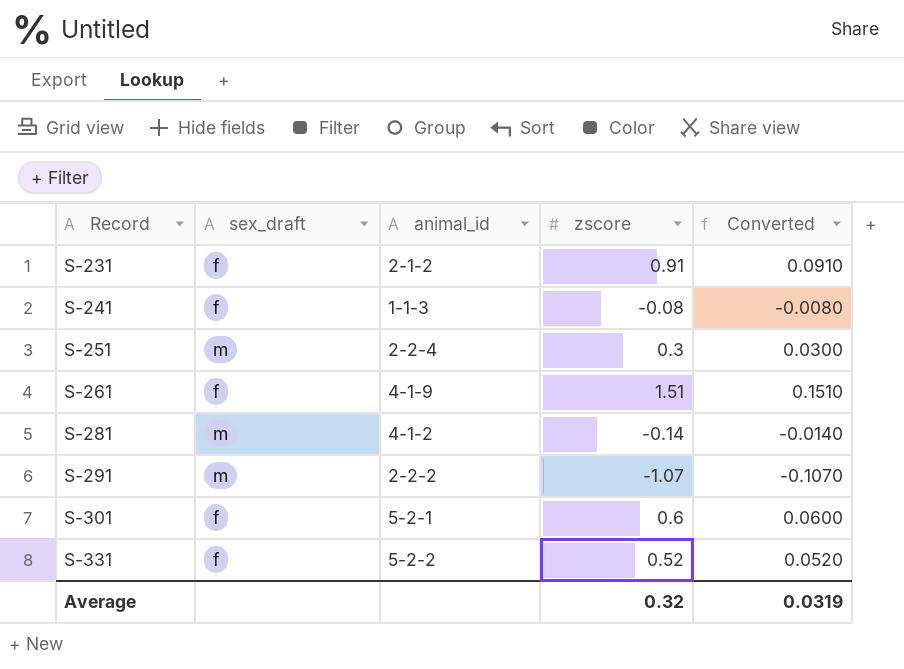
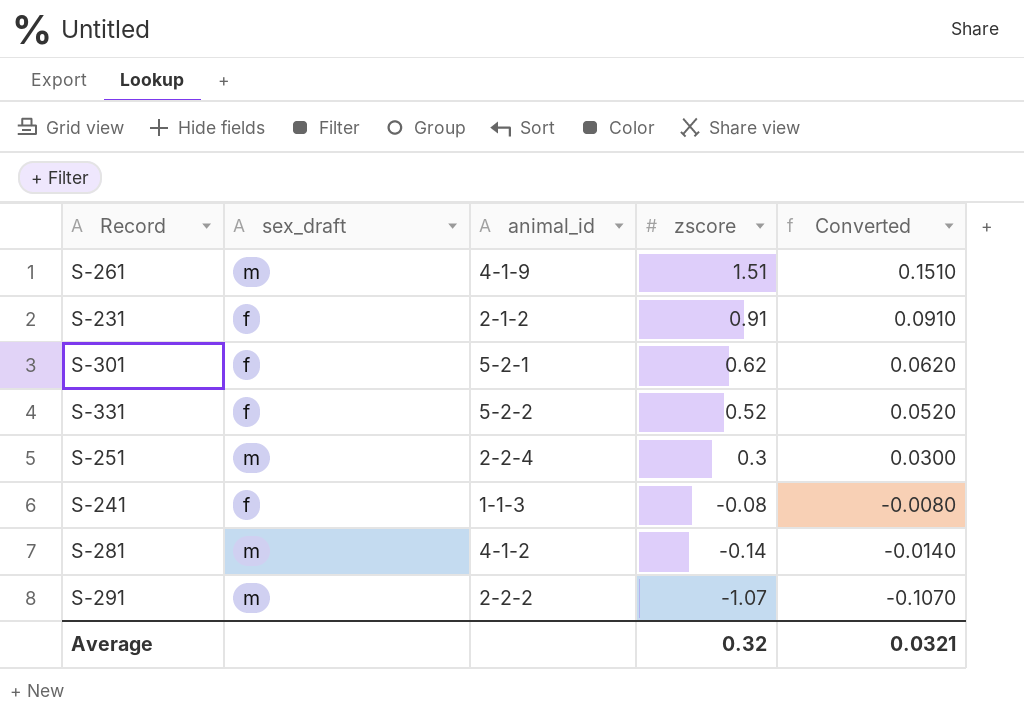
row order: Record ascending -> zscore descending
S-261 | sex_draft: f -> m
S-301 | zscore: 0.6 -> 0.62
S-301 | Converted: 0.0600 -> 0.0620
Average | Converted: 0.0319 -> 0.0321

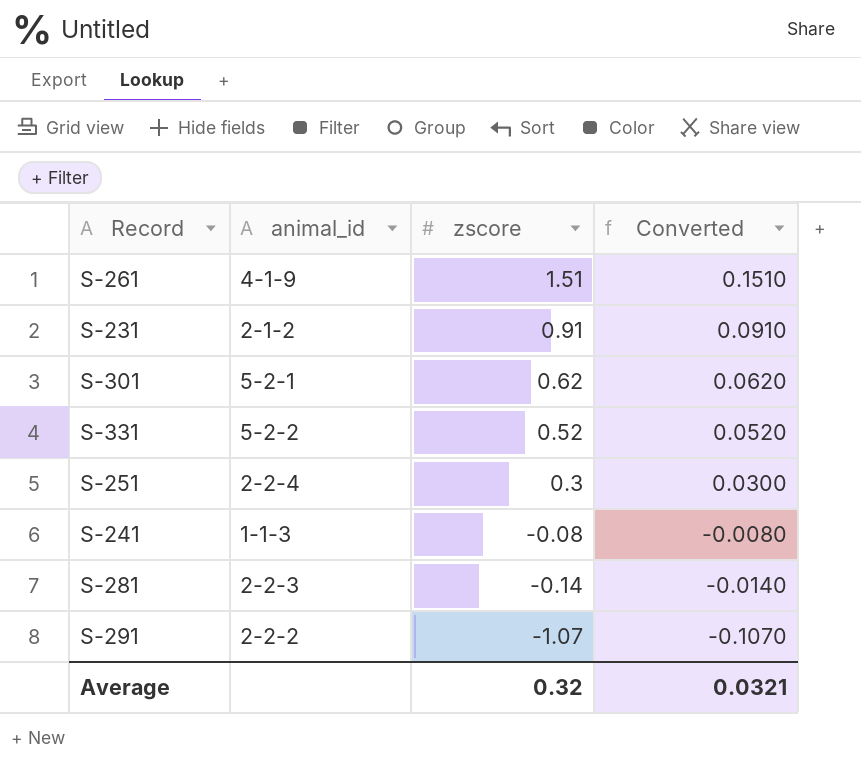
column sex_draft | position: 2 -> none
S-281 | animal_id: 4-1-2 -> 2-2-3

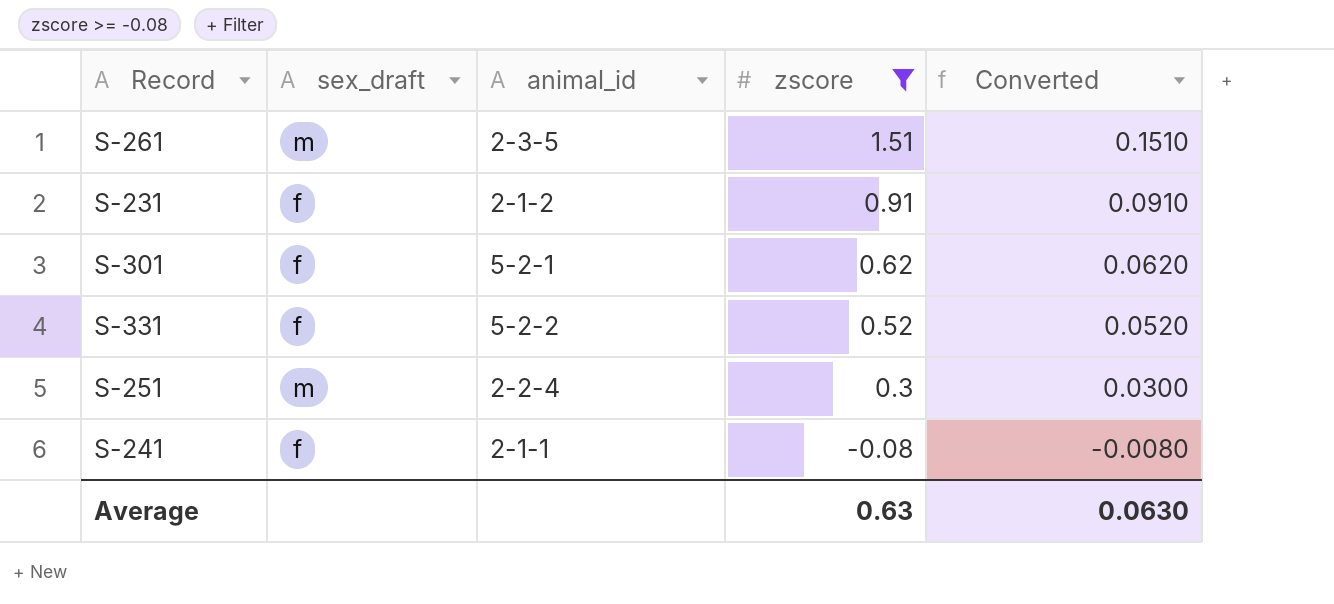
filter: none -> zscore >= -0.08
column sex_draft | position: none -> 2
S-261 | animal_id: 4-1-9 -> 2-3-5
S-241 | animal_id: 1-1-3 -> 2-1-1
Average | zscore: 0.32 -> 0.63
Average | Converted: 0.0321 -> 0.0630

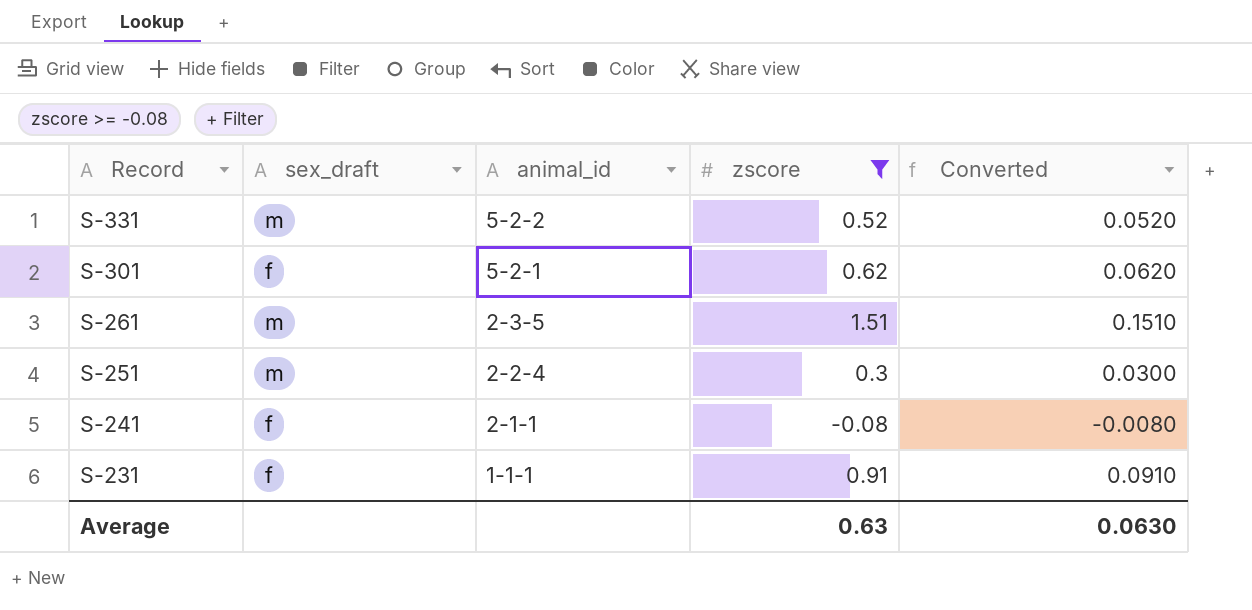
row order: zscore descending -> Record descending
S-331 | sex_draft: f -> m
S-231 | animal_id: 2-1-2 -> 1-1-1

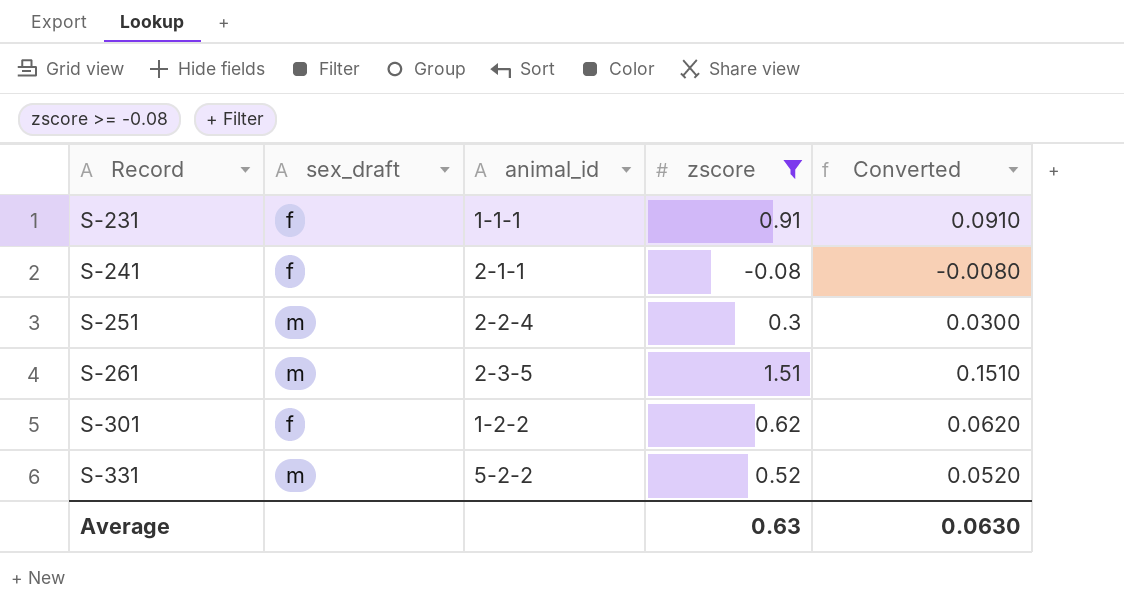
row order: Record descending -> Record ascending
S-301 | animal_id: 5-2-1 -> 1-2-2

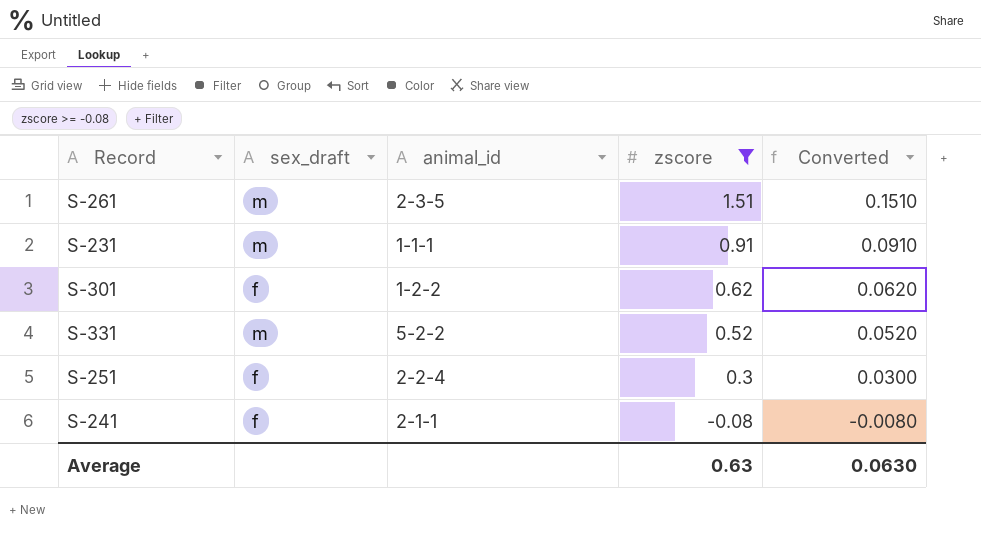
row order: Record ascending -> zscore descending
S-231 | sex_draft: f -> m
S-251 | sex_draft: m -> f

